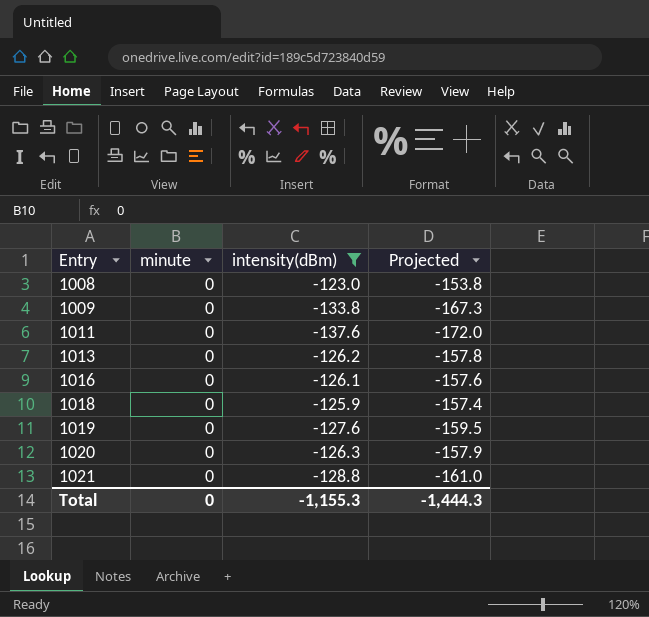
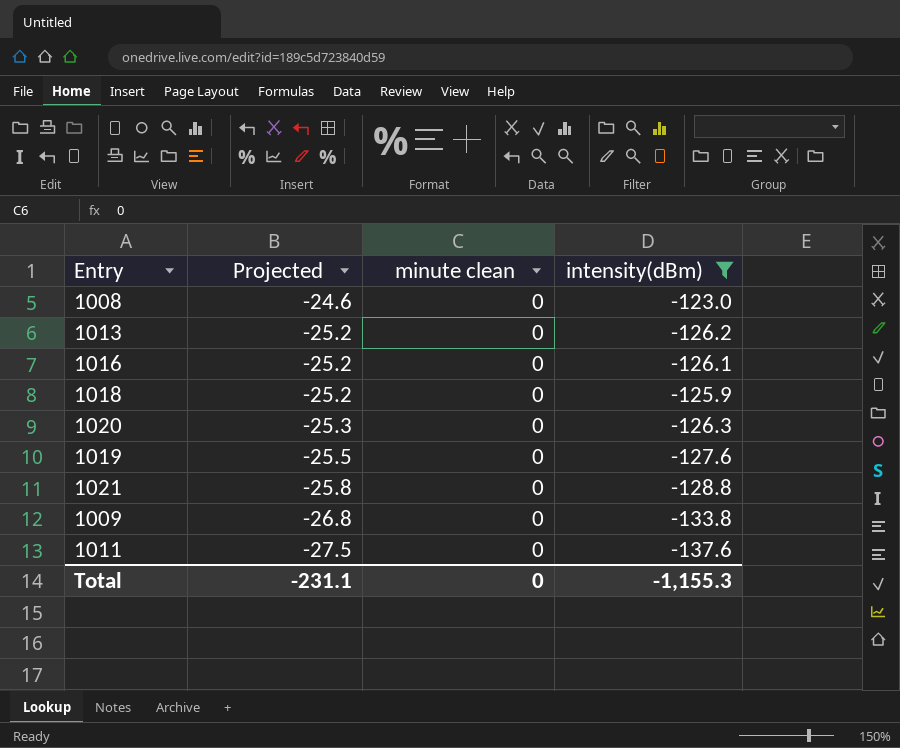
row order: Entry ascending -> Projected descending
column Projected | formula: [intensity(dBm)] * 1.25 -> [intensity(dBm)] * 0.2
column Projected | position: 4 -> 2
column name: minute -> minute clean
Total | Projected: -1,444.3 -> -231.1

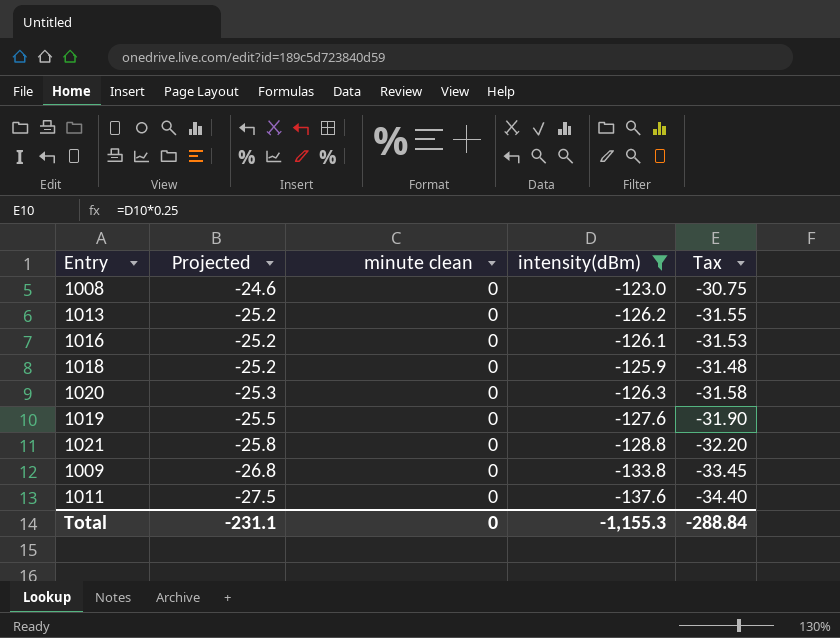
column Tax | formula: none -> [intensity(dBm)] * 0.25

